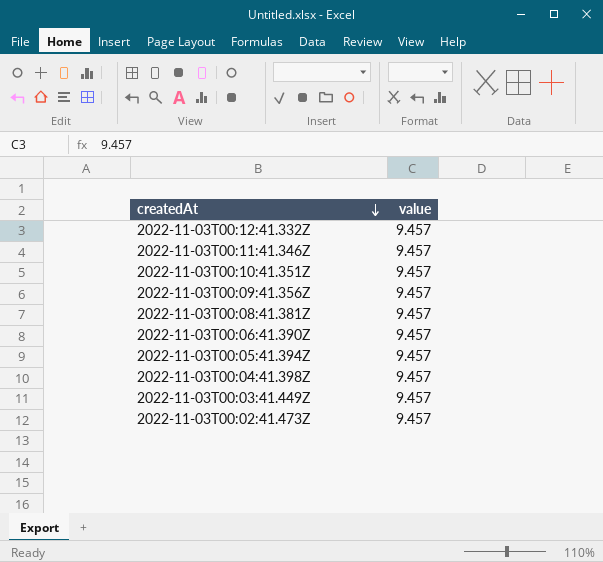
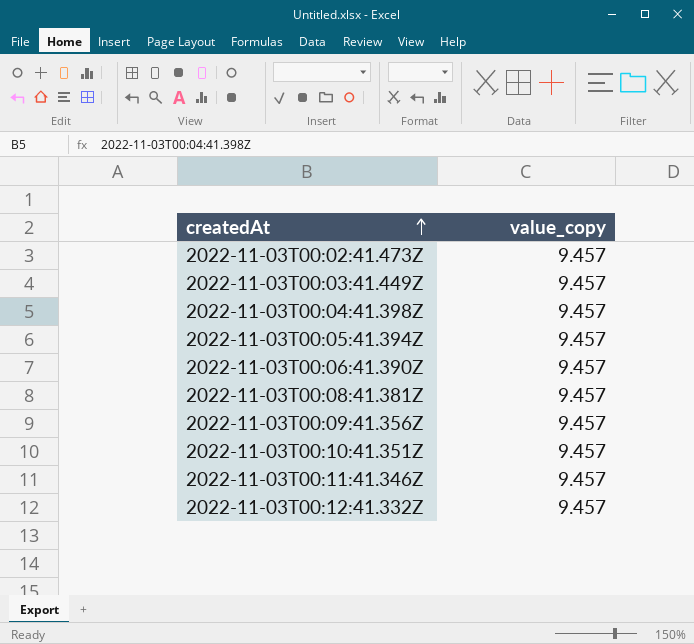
row order: createdAt descending -> createdAt ascending
column name: value -> value_copy

